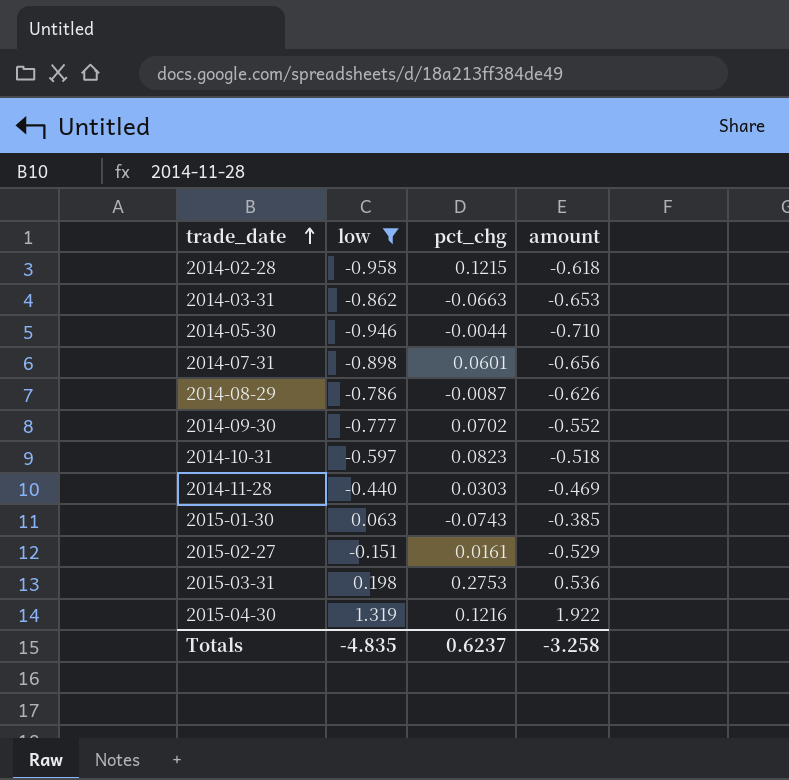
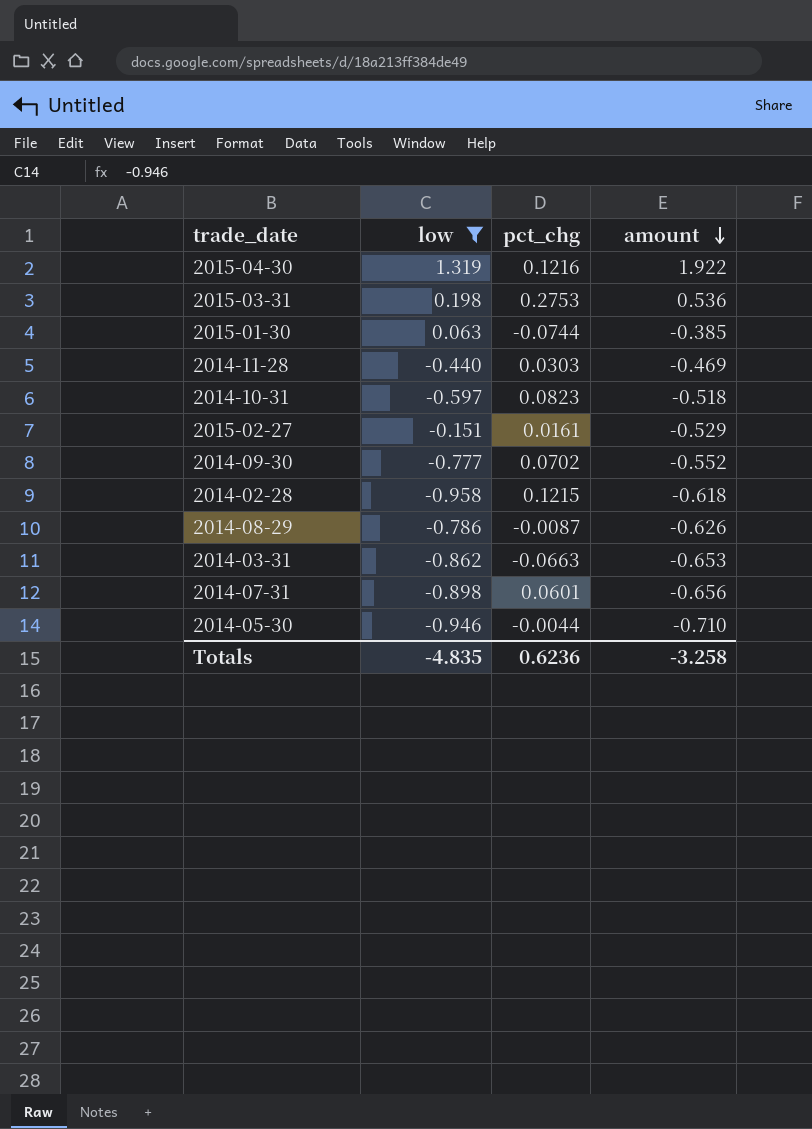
row order: trade_date ascending -> amount descending
2015-01-30 | pct_chg: -0.0743 -> -0.0744
Totals | pct_chg: 0.6237 -> 0.6236

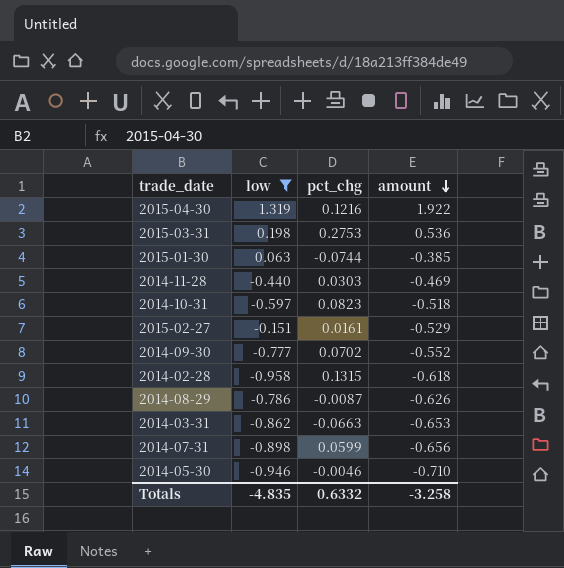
2014-02-28 | pct_chg: 0.1215 -> 0.1315
2014-07-31 | pct_chg: 0.0601 -> 0.0599
2014-05-30 | pct_chg: -0.0044 -> -0.0046
Totals | pct_chg: 0.6236 -> 0.6332

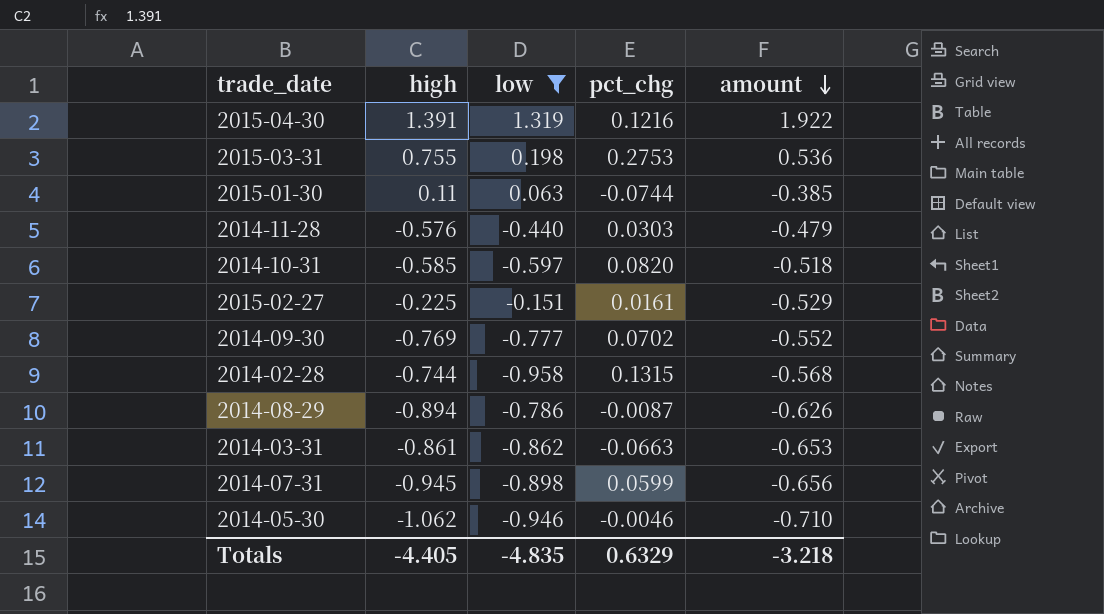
column high | position: none -> 2
2014-11-28 | amount: -0.469 -> -0.479
2014-10-31 | pct_chg: 0.0823 -> 0.0820
2014-02-28 | amount: -0.618 -> -0.568
Totals | pct_chg: 0.6332 -> 0.6329
Totals | amount: -3.258 -> -3.218

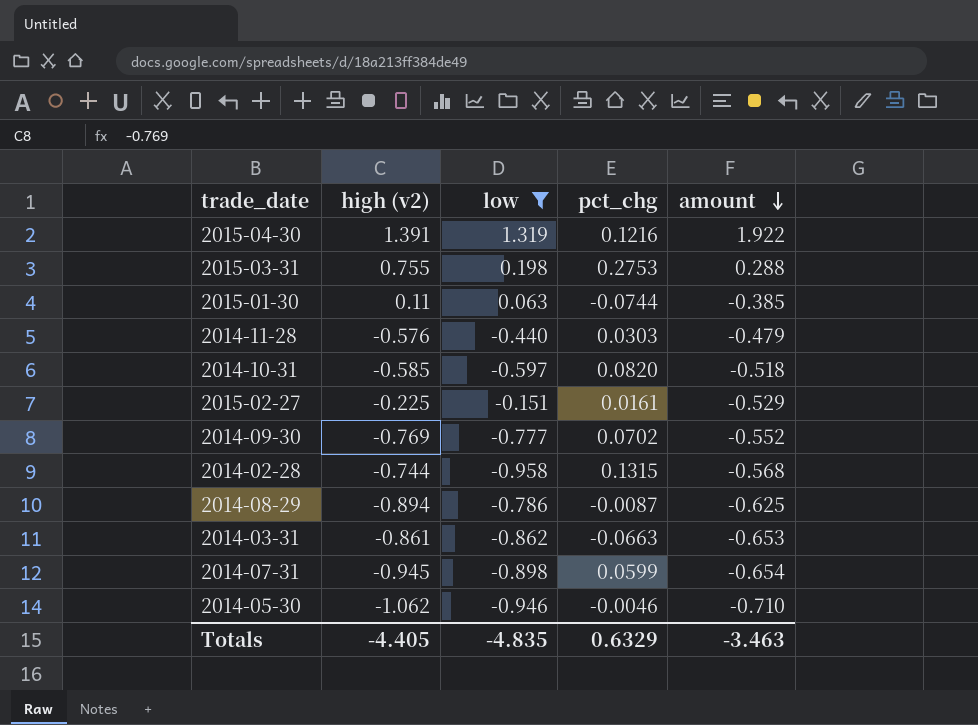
column name: high -> high (v2)
2015-03-31 | amount: 0.536 -> 0.288
2014-08-29 | amount: -0.626 -> -0.625
2014-07-31 | amount: -0.656 -> -0.654
Totals | amount: -3.218 -> -3.463

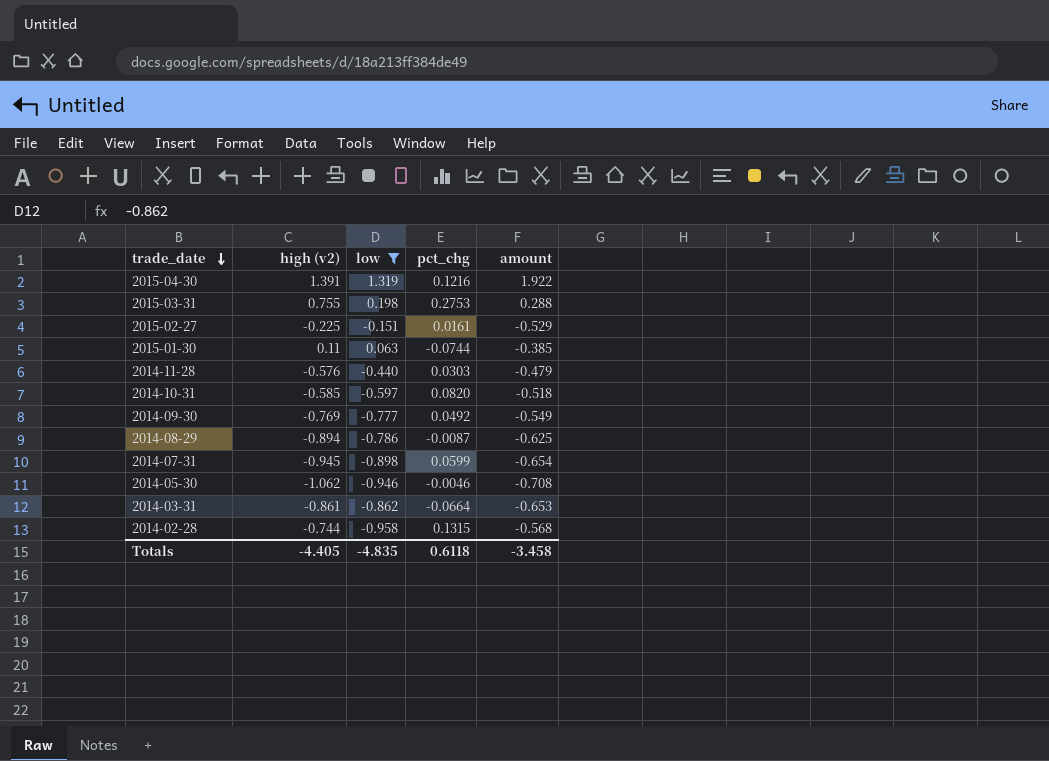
row order: amount descending -> trade_date descending
2014-09-30 | pct_chg: 0.0702 -> 0.0492
2014-09-30 | amount: -0.552 -> -0.549
2014-05-30 | amount: -0.710 -> -0.708
2014-03-31 | pct_chg: -0.0663 -> -0.0664
Totals | pct_chg: 0.6329 -> 0.6118
Totals | amount: -3.463 -> -3.458

